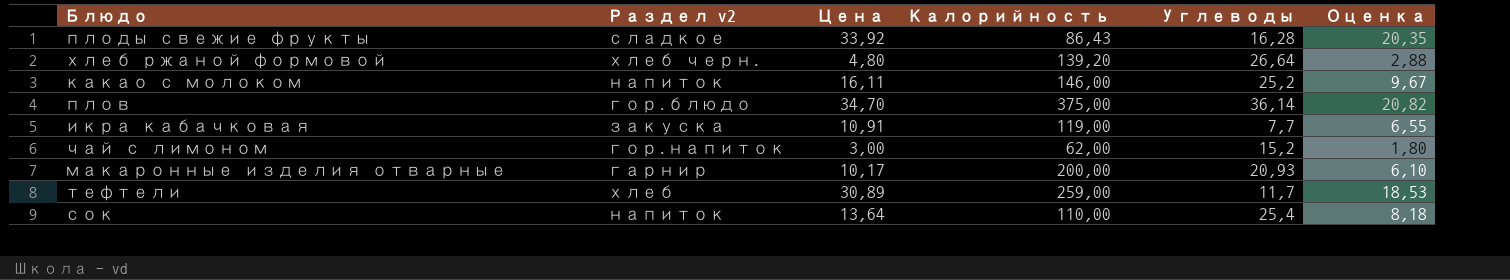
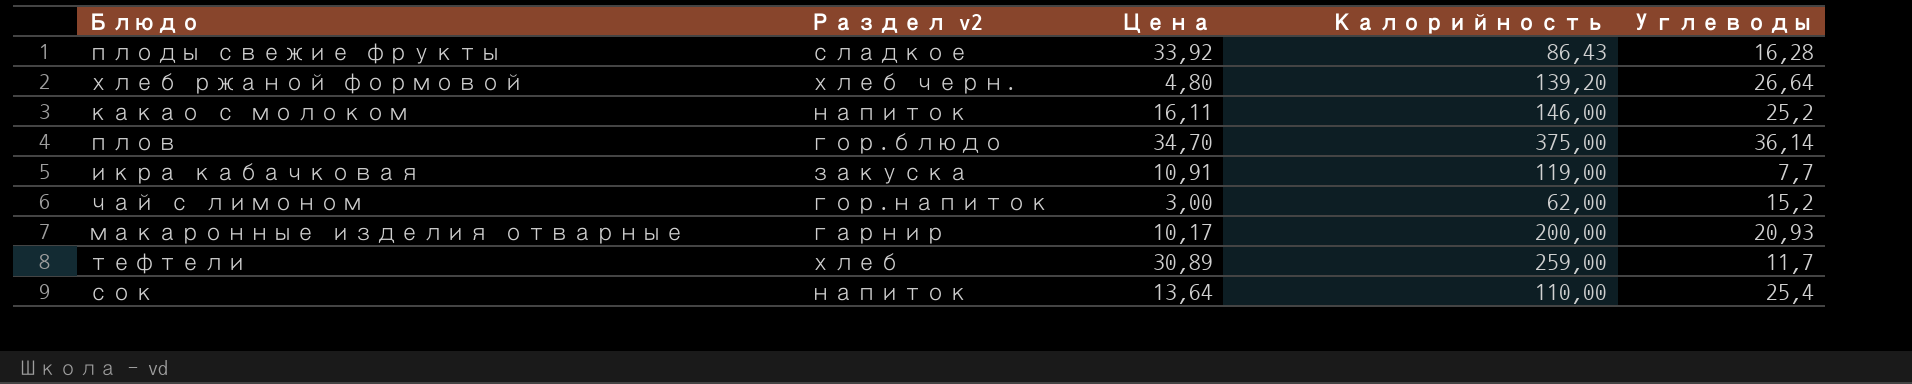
column Оценка | formula: [Цена] * 0,6 -> none

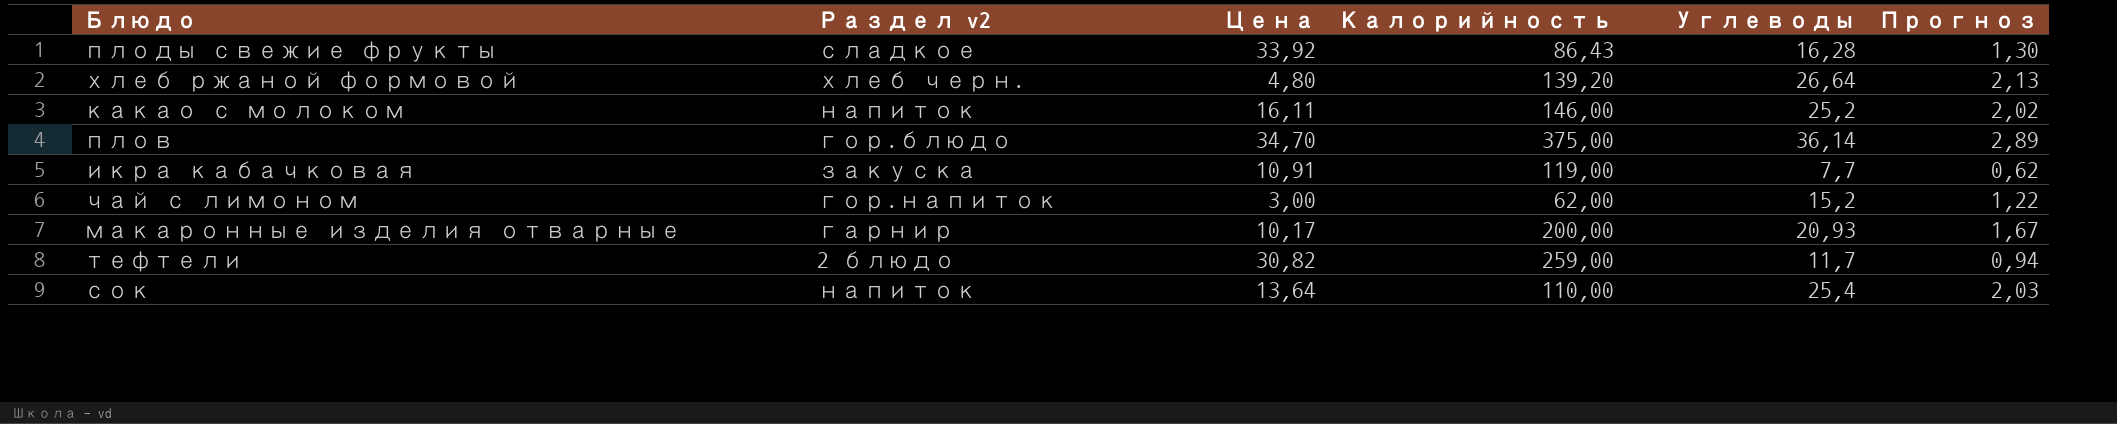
column Прогноз | formula: none -> [Углеводы] * 0,08
тефтели | Раздел v2: хлеб -> 2 блюдо
тефтели | Цена: 30,89 -> 30,82

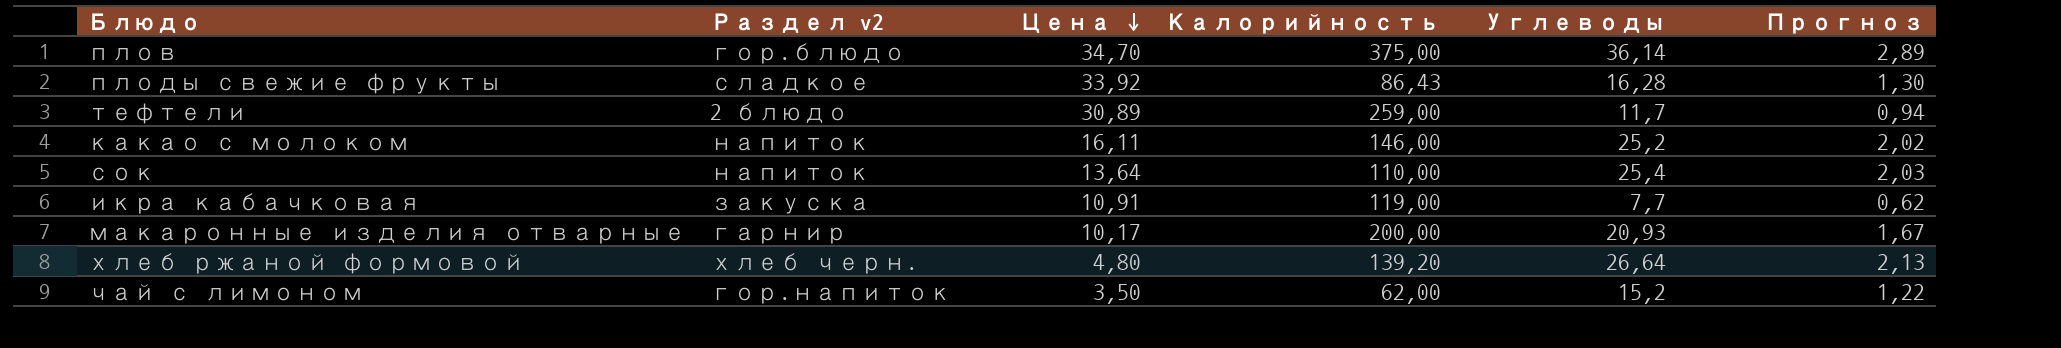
row order: none -> Цена descending
тефтели | Цена: 30,82 -> 30,89
чай с лимоном | Цена: 3,00 -> 3,50

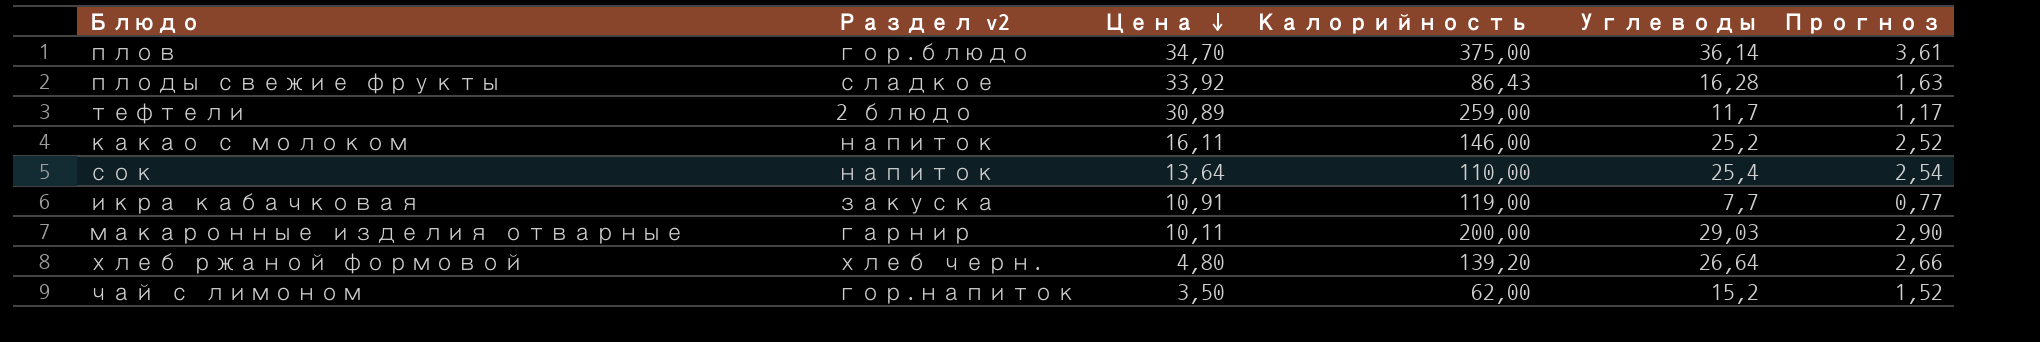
column Прогноз | formula: [Углеводы] * 0,08 -> [Углеводы] * 0,1
макаронные изделия отварные | Цена: 10,17 -> 10,11
макаронные изделия отварные | Углеводы: 20,93 -> 29,03

